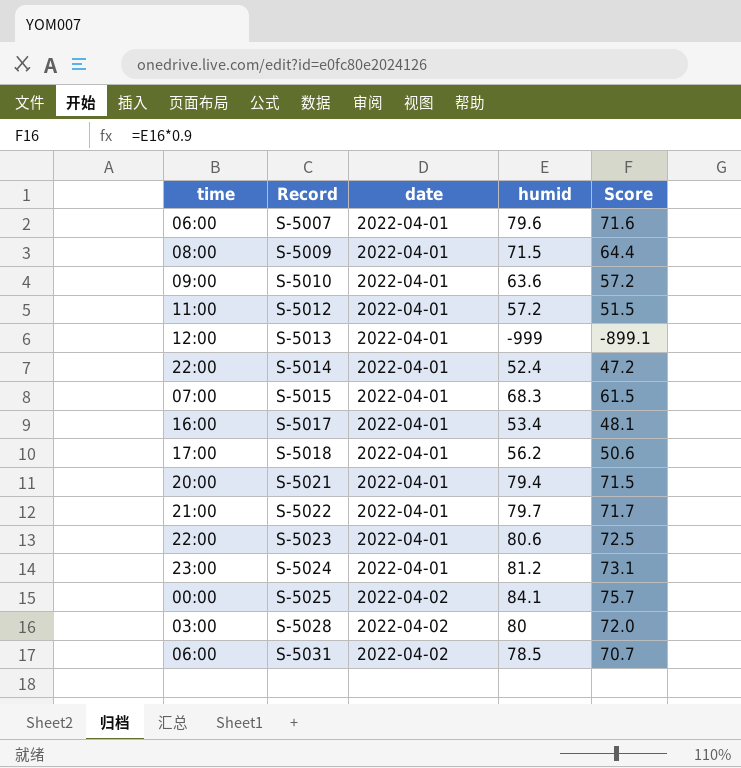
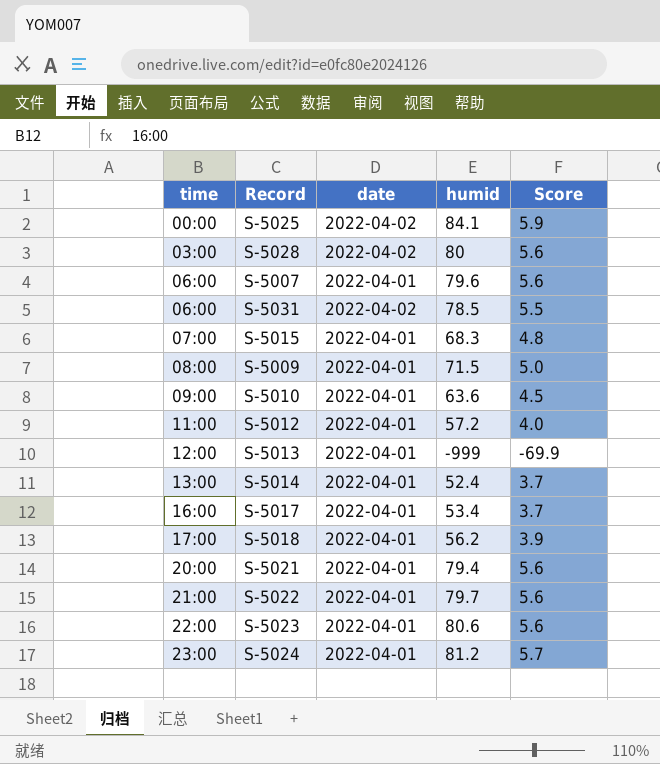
row order: Record ascending -> time ascending
column Score | formula: [humid] * 0.9 -> [humid] * 0.07
S-5014 | time: 22:00 -> 13:00

